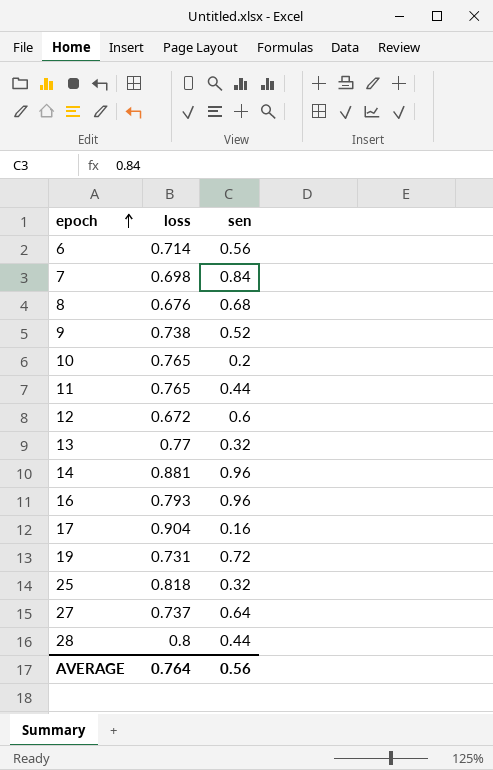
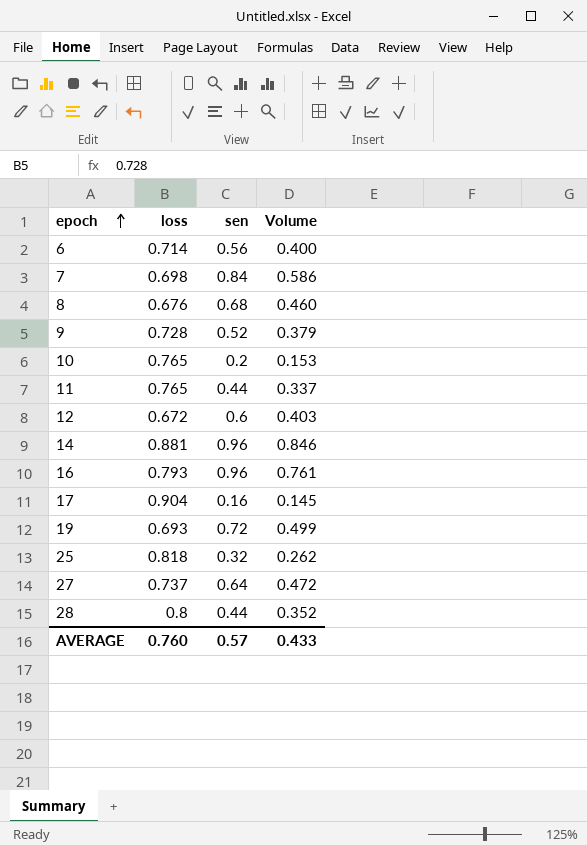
column Volume | formula: none -> [loss] * [sen]
row 13: 0.77 | 0.32 -> none
9 | loss: 0.738 -> 0.728
19 | loss: 0.731 -> 0.693
AVERAGE | loss: 0.764 -> 0.760
AVERAGE | sen: 0.56 -> 0.57

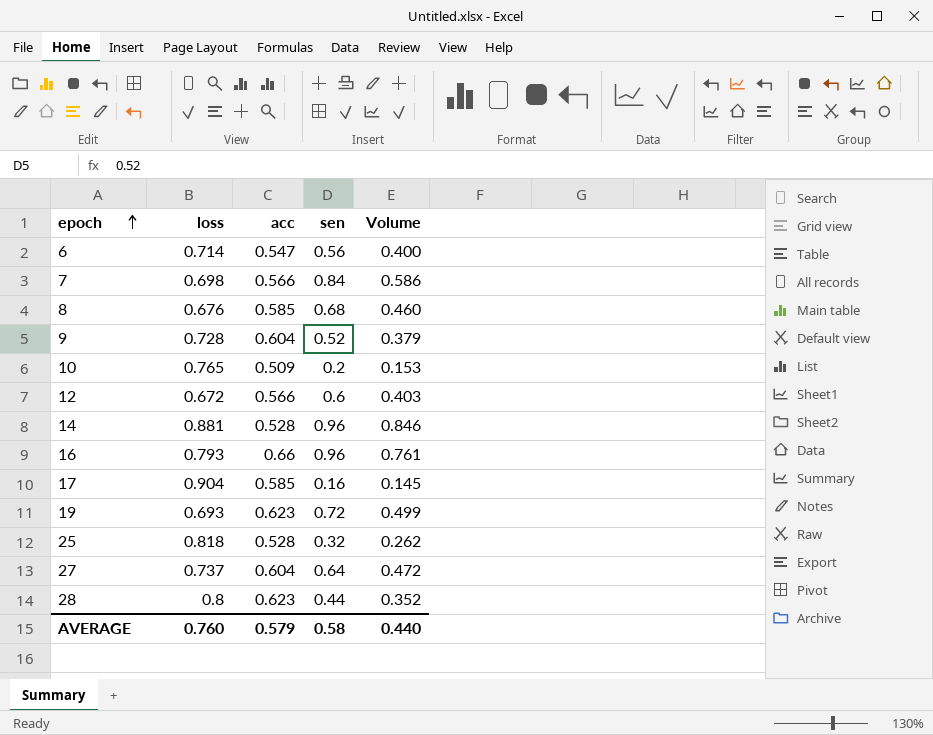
column acc | position: none -> 3
row 11: 0.765 | 0.44 | 0.337 -> none
AVERAGE | sen: 0.57 -> 0.58
AVERAGE | Volume: 0.433 -> 0.440

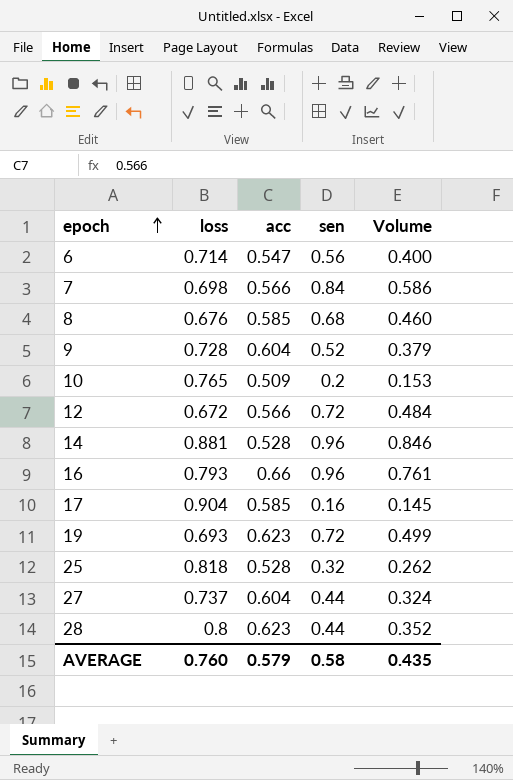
12 | sen: 0.6 -> 0.72
12 | Volume: 0.403 -> 0.484
27 | sen: 0.64 -> 0.44
27 | Volume: 0.472 -> 0.324
AVERAGE | Volume: 0.440 -> 0.435

